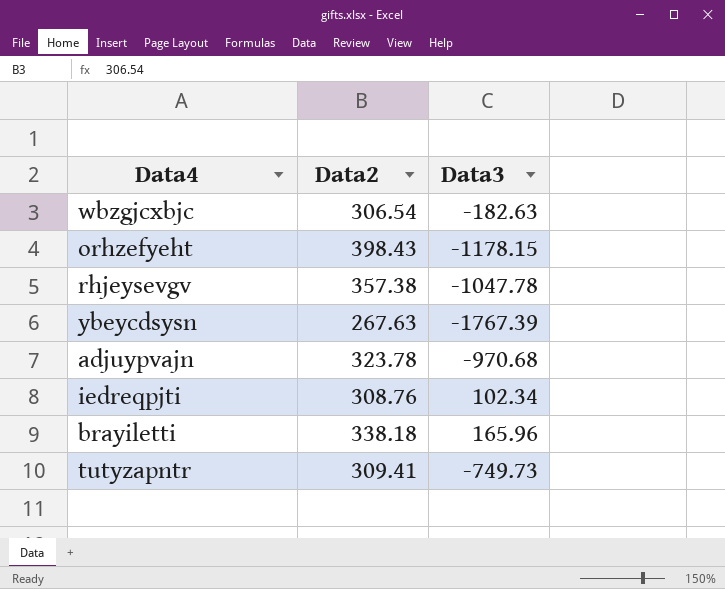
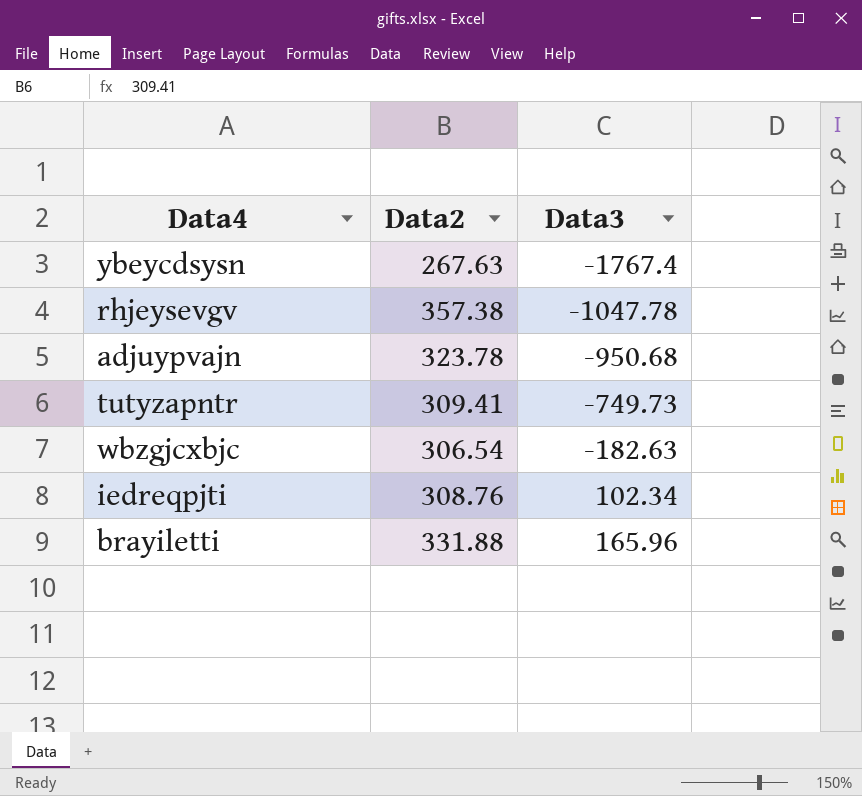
row order: none -> Data3 ascending
row orhzefyeht: 398.43 | -1178.15 -> none
ybeycdsysn | Data3: -1767.39 -> -1767.4
adjuypvajn | Data3: -970.68 -> -950.68
brayiletti | Data2: 338.18 -> 331.88

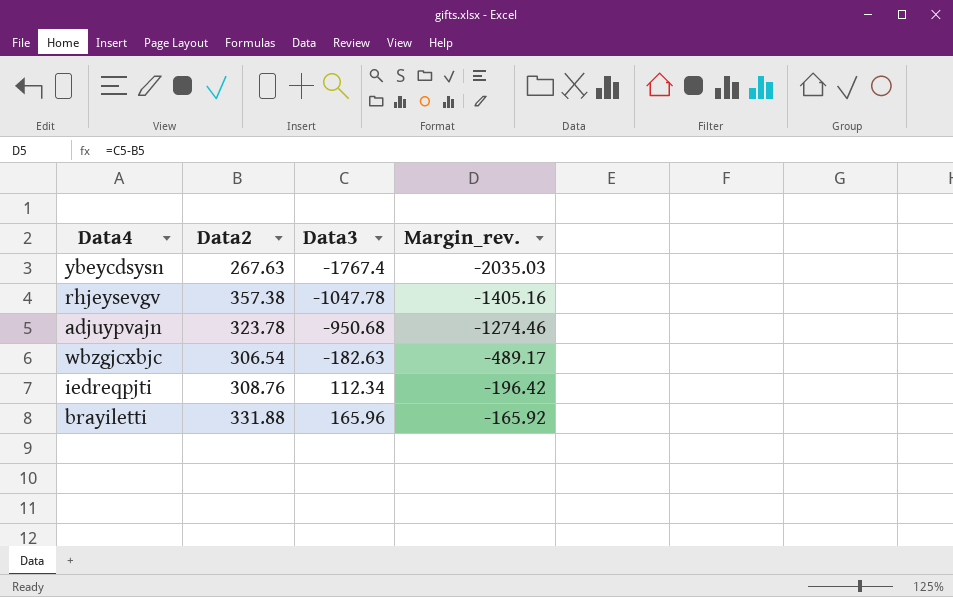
column Margin_rev. | formula: none -> [Data3] - [Data2]
row tutyzapntr: 309.41 | -749.73 -> none
iedreqpjti | Data3: 102.34 -> 112.34

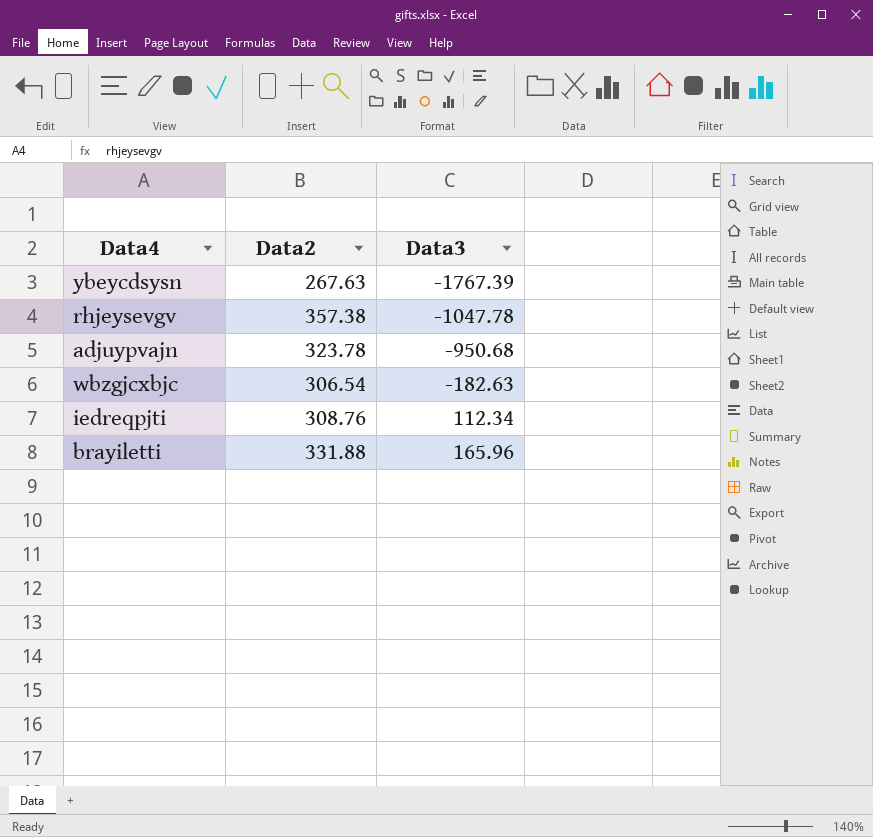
column Margin_rev. | formula: [Data3] - [Data2] -> none
ybeycdsysn | Data3: -1767.4 -> -1767.39

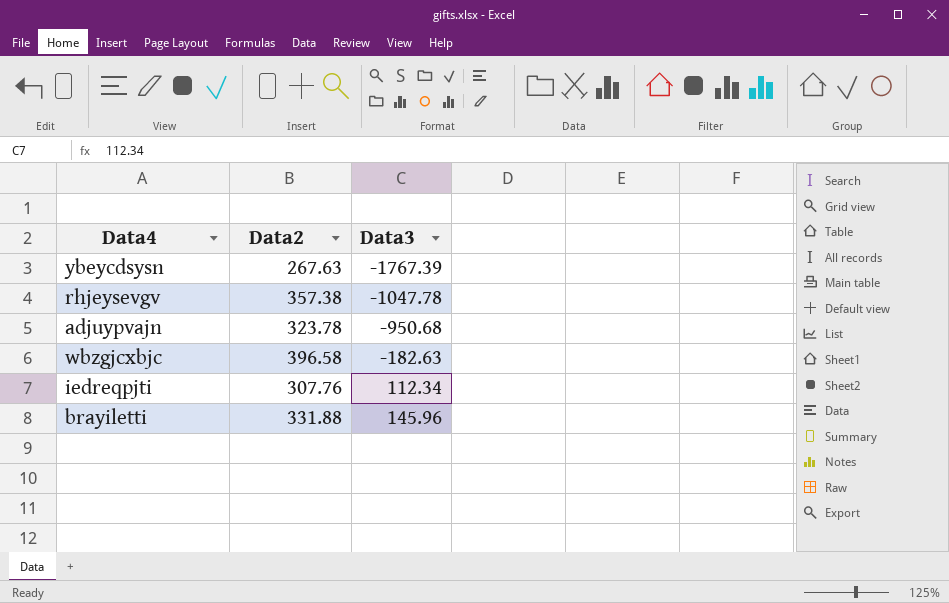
wbzgjcxbjc | Data2: 306.54 -> 396.58
iedreqpjti | Data2: 308.76 -> 307.76
brayiletti | Data3: 165.96 -> 145.96

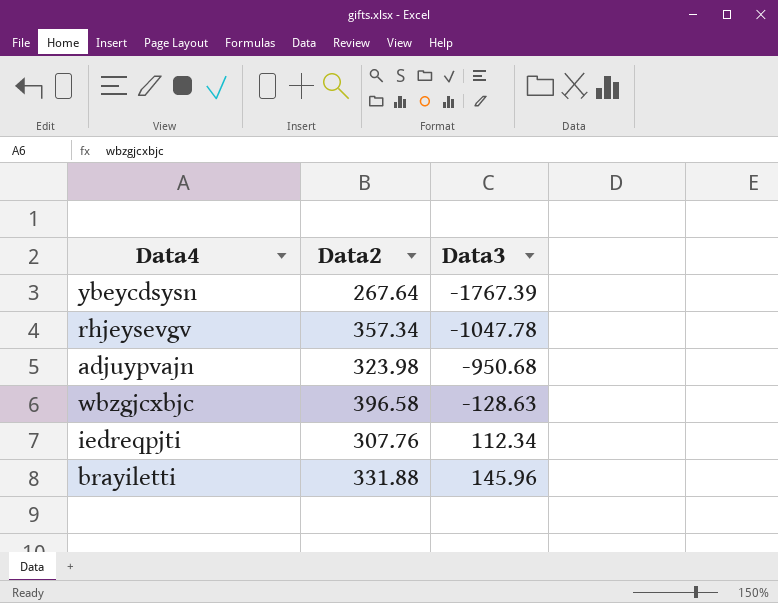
ybeycdsysn | Data2: 267.63 -> 267.64
rhjeysevgv | Data2: 357.38 -> 357.34
adjuypvajn | Data2: 323.78 -> 323.98
wbzgjcxbjc | Data3: -182.63 -> -128.63

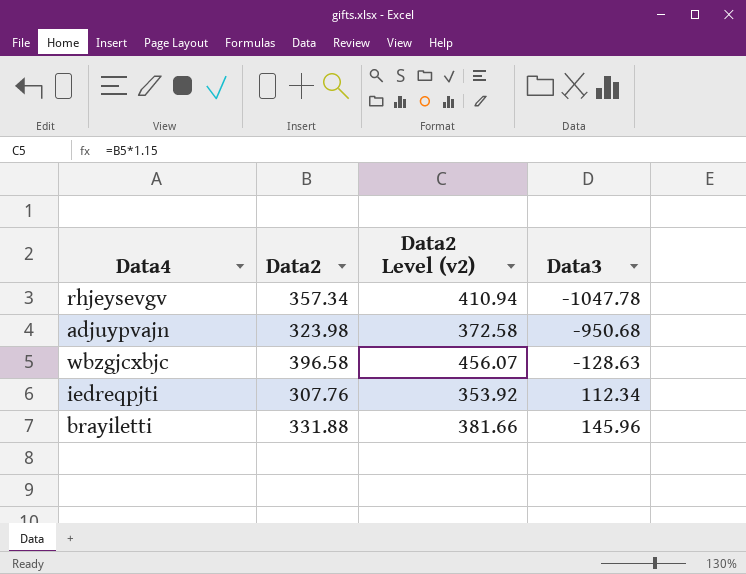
column Data2 Level (v2) | formula: none -> [Data2] * 1.15
row ybeycdsysn: 267.64 | -1767.39 -> none

